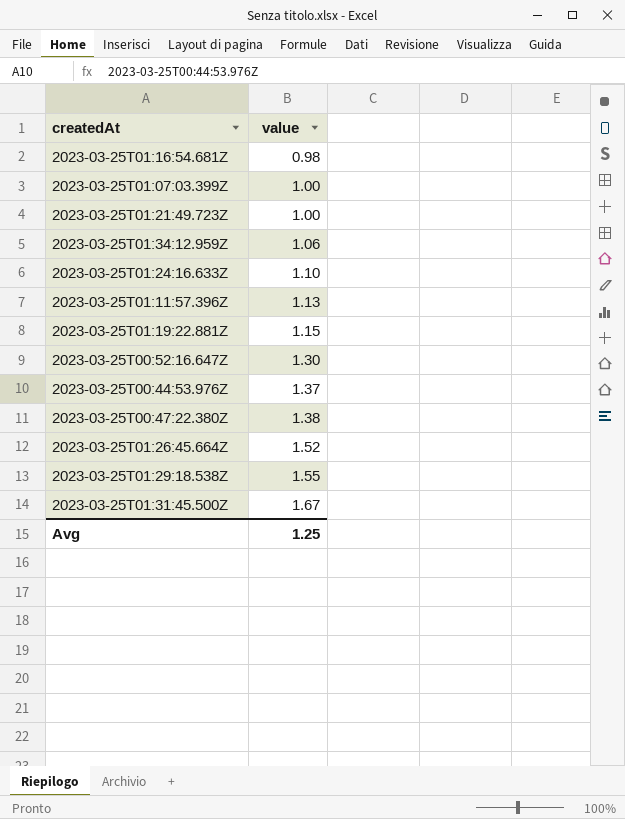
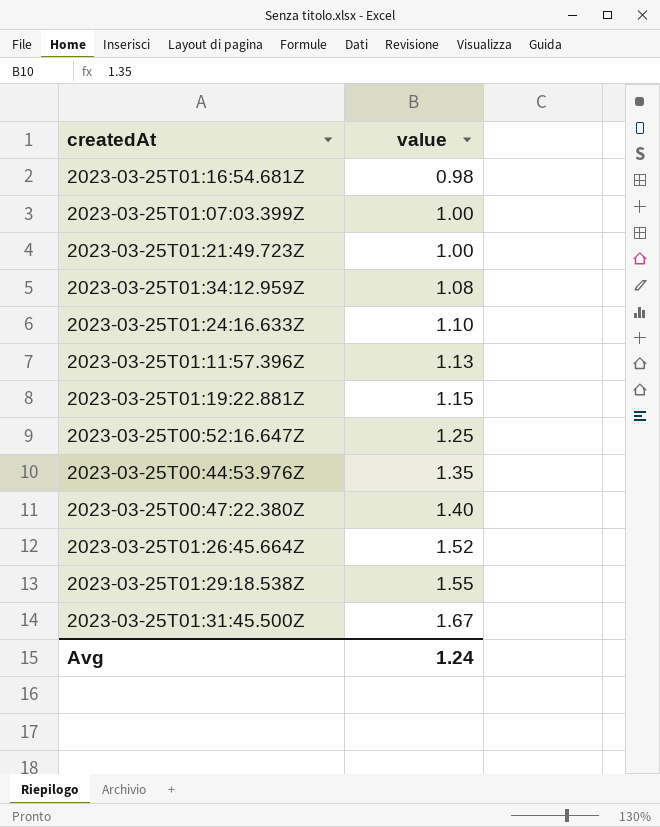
2023-03-25T01:34:12.959Z | value: 1.06 -> 1.08
2023-03-25T00:52:16.647Z | value: 1.30 -> 1.25
2023-03-25T00:44:53.976Z | value: 1.37 -> 1.35
2023-03-25T00:47:22.380Z | value: 1.38 -> 1.40
Avg | value: 1.25 -> 1.24

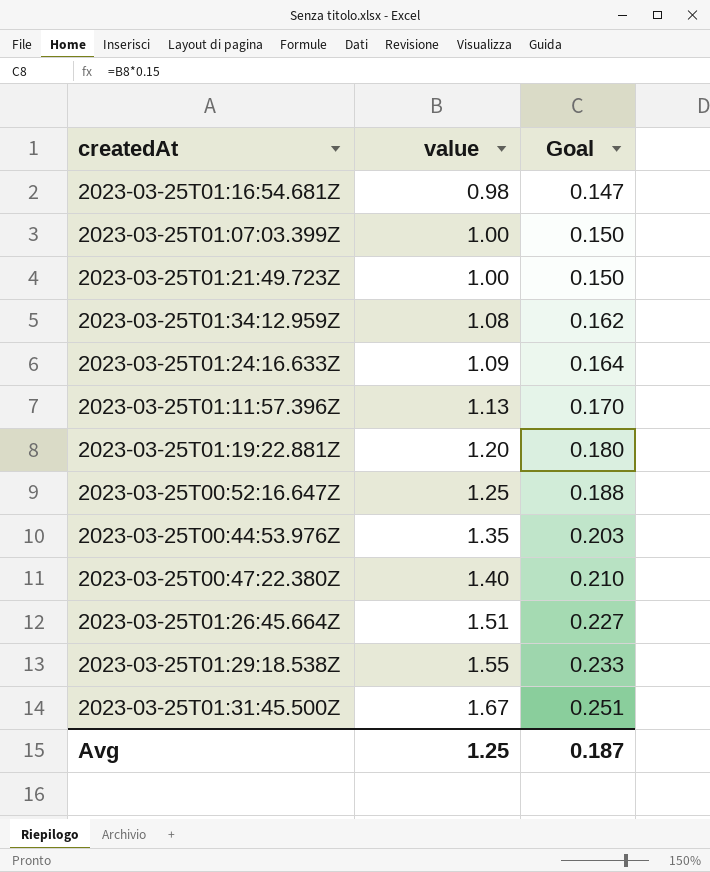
column Goal | formula: none -> [value] * 0.15
2023-03-25T01:24:16.633Z | value: 1.10 -> 1.09
2023-03-25T01:19:22.881Z | value: 1.15 -> 1.20
2023-03-25T01:26:45.664Z | value: 1.52 -> 1.51
Avg | value: 1.24 -> 1.25

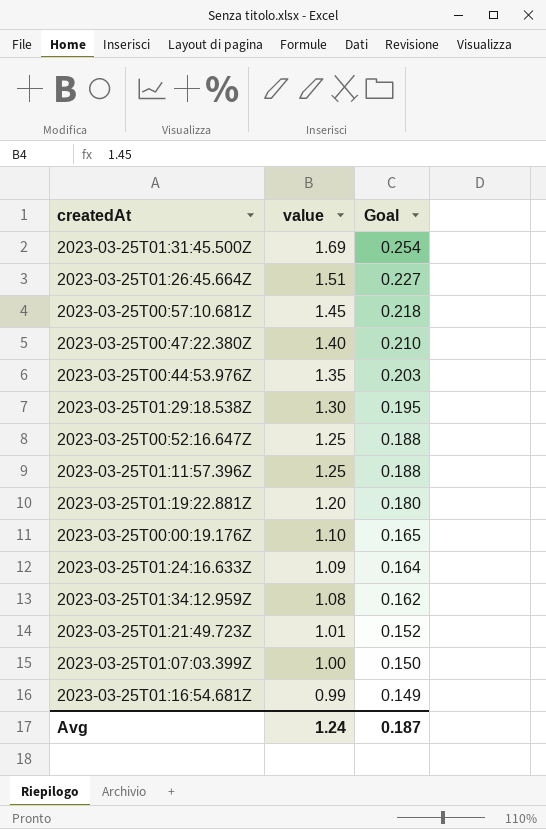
row order: value ascending -> value descending
2023-03-25T01:31:45.500Z | value: 1.67 -> 1.69
2023-03-25T01:31:45.500Z | Goal: 0.251 -> 0.254
row 2023-03-25T00:57:10.681Z: none -> 1.45 | 0.218
2023-03-25T01:29:18.538Z | value: 1.55 -> 1.30
2023-03-25T01:29:18.538Z | Goal: 0.233 -> 0.195
2023-03-25T01:11:57.396Z | value: 1.13 -> 1.25
2023-03-25T01:11:57.396Z | Goal: 0.170 -> 0.188
row 2023-03-25T00:00:19.176Z: none -> 1.10 | 0.165
2023-03-25T01:21:49.723Z | value: 1.00 -> 1.01
2023-03-25T01:21:49.723Z | Goal: 0.150 -> 0.152
2023-03-25T01:16:54.681Z | value: 0.98 -> 0.99
2023-03-25T01:16:54.681Z | Goal: 0.147 -> 0.149
Avg | value: 1.25 -> 1.24

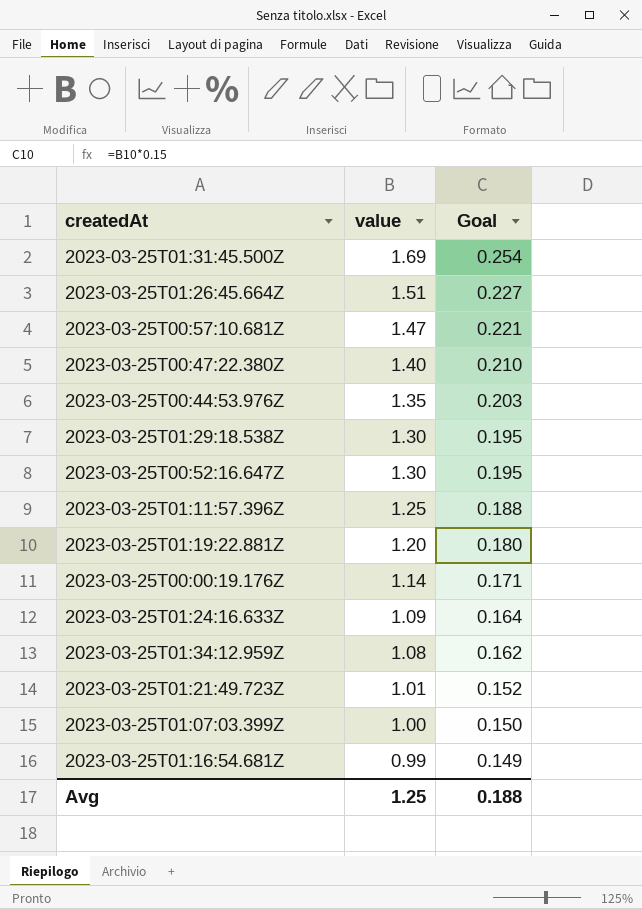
2023-03-25T00:57:10.681Z | value: 1.45 -> 1.47
2023-03-25T00:57:10.681Z | Goal: 0.218 -> 0.221
2023-03-25T00:52:16.647Z | value: 1.25 -> 1.30
2023-03-25T00:52:16.647Z | Goal: 0.188 -> 0.195
2023-03-25T00:00:19.176Z | value: 1.10 -> 1.14
2023-03-25T00:00:19.176Z | Goal: 0.165 -> 0.171
Avg | value: 1.24 -> 1.25
Avg | Goal: 0.187 -> 0.188

